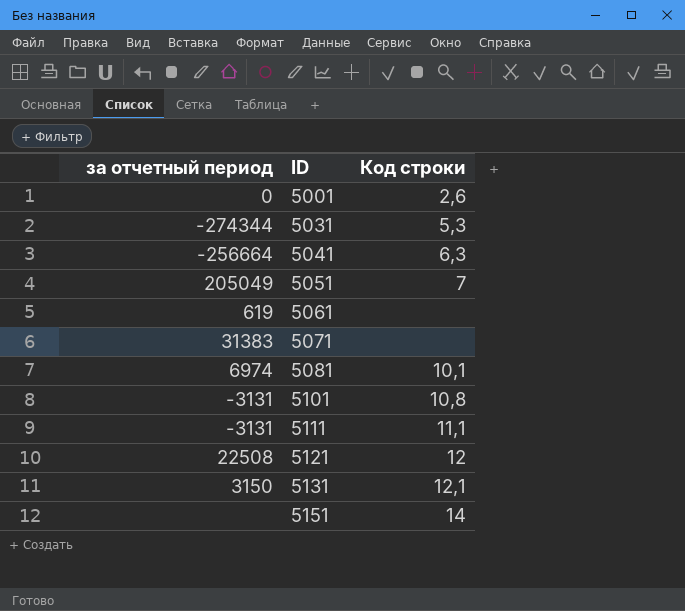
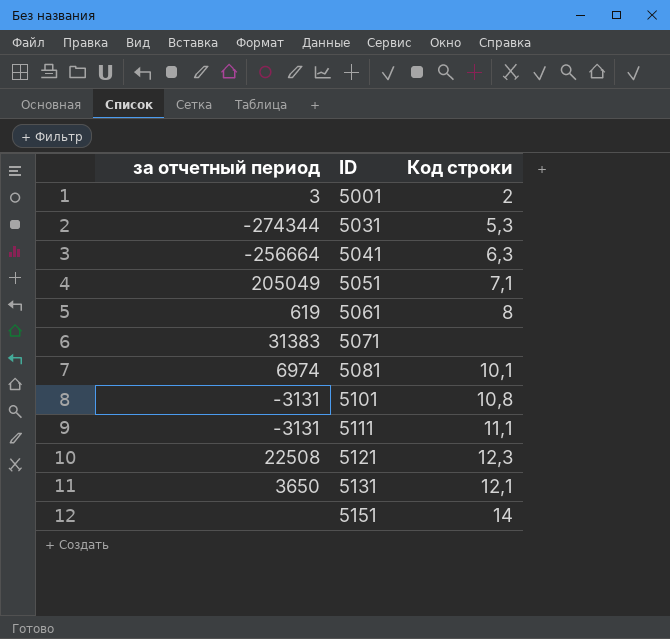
5001 | за отчетный период: 0 -> 3
5001 | Код строки: 2,6 -> 2
5051 | Код строки: 7 -> 7,1
5061 | Код строки: none -> 8
5121 | Код строки: 12 -> 12,3
5131 | за отчетный период: 3150 -> 3650

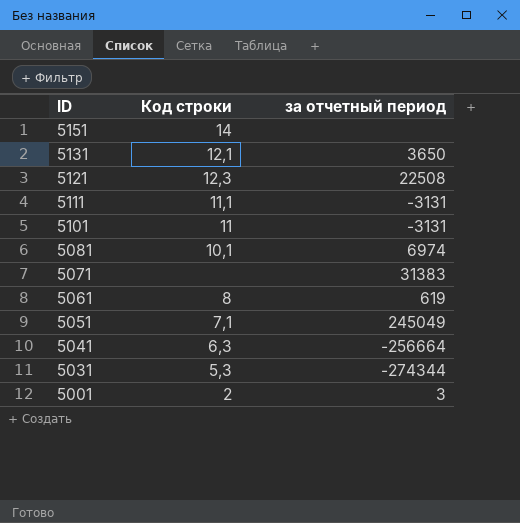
row order: ID ascending -> ID descending
column за отчетный период | position: 1 -> 3
5101 | Код строки: 10,8 -> 11
5051 | за отчетный период: 205049 -> 245049

